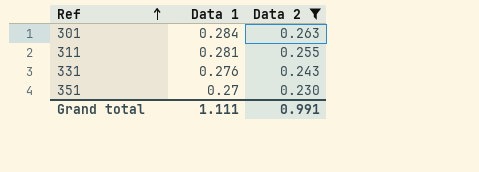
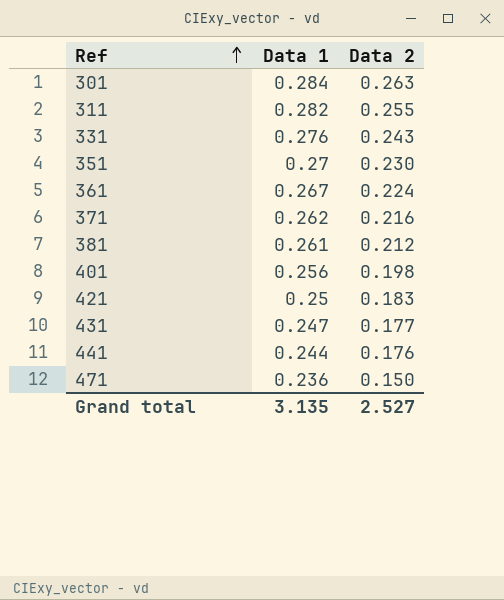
filter: Data 2 >= 0.230 -> none
311 | Data 1: 0.281 -> 0.282
Grand total | Data 1: 1.111 -> 3.135
Grand total | Data 2: 0.991 -> 2.527

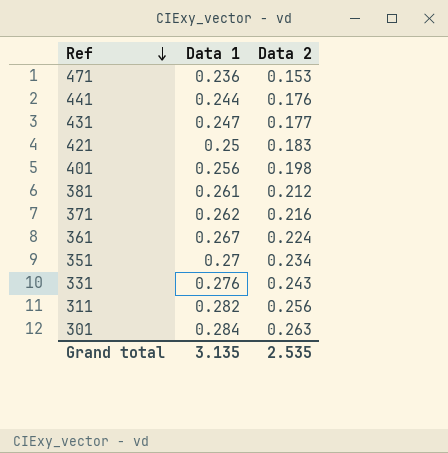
row order: Ref ascending -> Ref descending
471 | Data 2: 0.150 -> 0.153
351 | Data 2: 0.230 -> 0.234
311 | Data 2: 0.255 -> 0.256
Grand total | Data 2: 2.527 -> 2.535

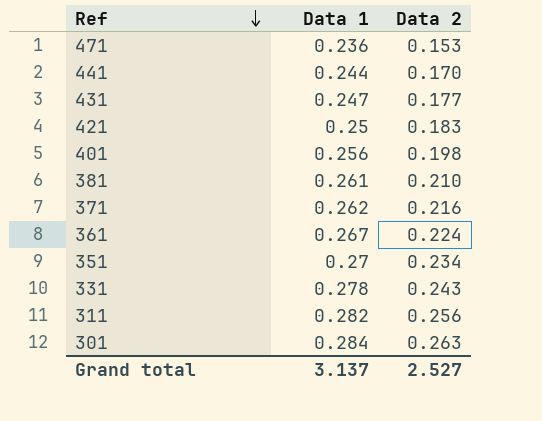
441 | Data 2: 0.176 -> 0.170
381 | Data 2: 0.212 -> 0.210
331 | Data 1: 0.276 -> 0.278
Grand total | Data 1: 3.135 -> 3.137
Grand total | Data 2: 2.535 -> 2.527

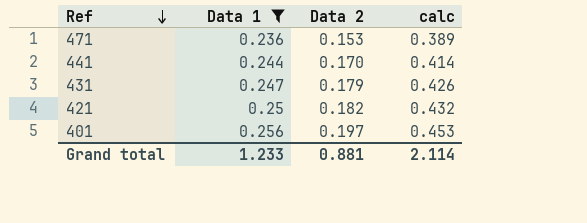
filter: none -> Data 1 <= 0.256
column calc | formula: none -> [Data 1] + [Data 2]
431 | Data 2: 0.177 -> 0.179
421 | Data 2: 0.183 -> 0.182
401 | Data 2: 0.198 -> 0.197
Grand total | Data 1: 3.137 -> 1.233
Grand total | Data 2: 2.527 -> 0.881

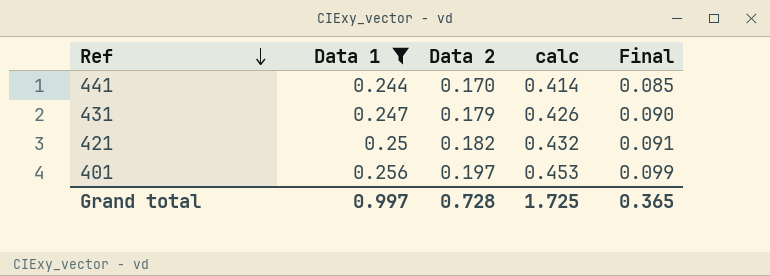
column Final | formula: none -> [Data 2] * 0.5
row 471: 0.236 | 0.153 | 0.389 -> none
Grand total | Data 1: 1.233 -> 0.997
Grand total | Data 2: 0.881 -> 0.728
Grand total | calc: 2.114 -> 1.725

